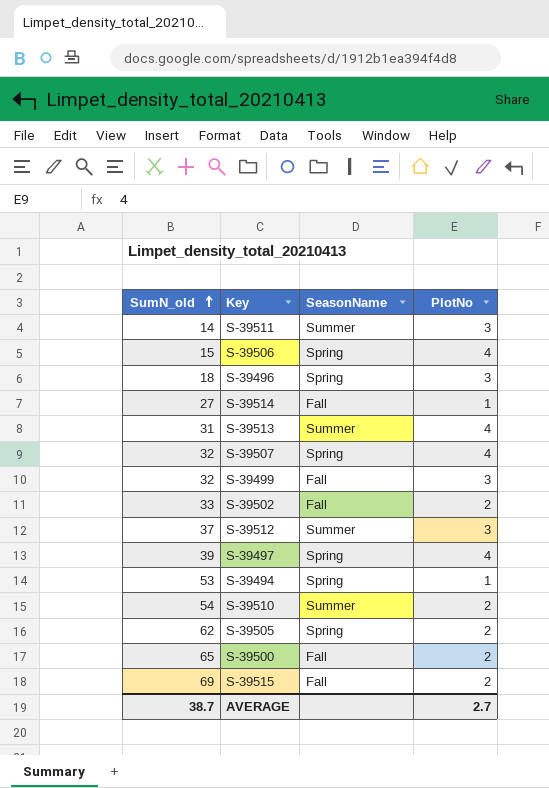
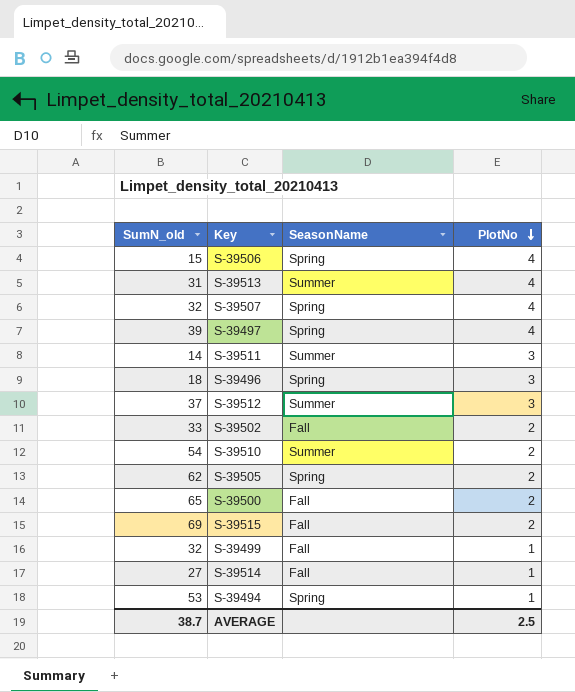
row order: SumN_old ascending -> PlotNo descending
S-39499 | PlotNo: 3 -> 1
AVERAGE | PlotNo: 2.7 -> 2.5

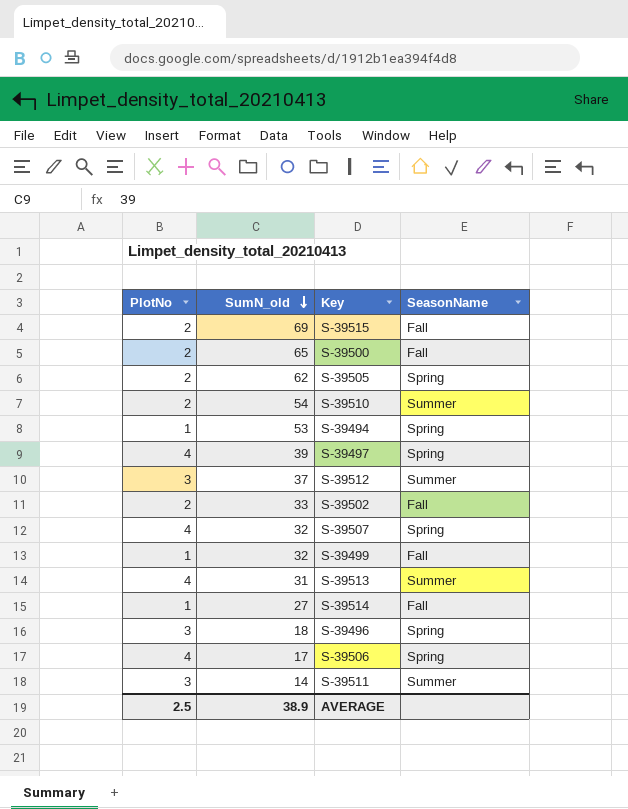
row order: PlotNo descending -> SumN_old descending
column PlotNo | position: 4 -> 1
S-39506 | SumN_old: 15 -> 17
AVERAGE | SumN_old: 38.7 -> 38.9

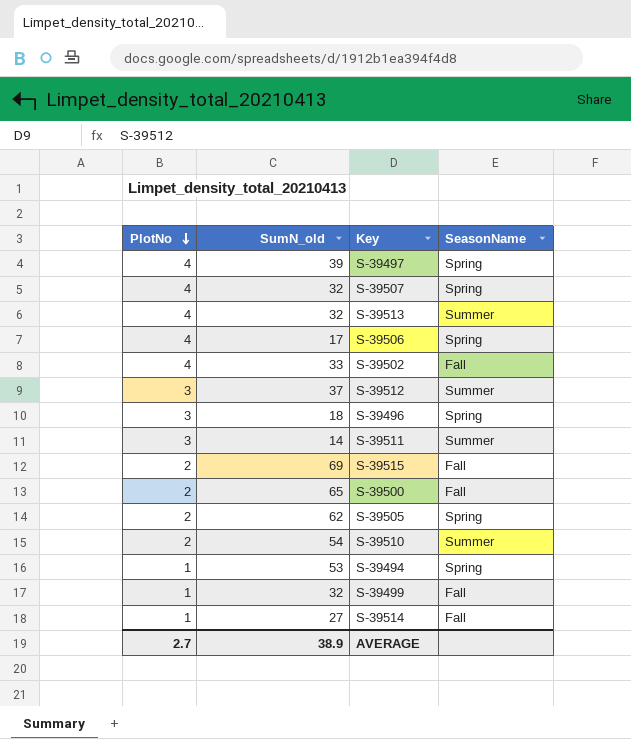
row order: SumN_old descending -> PlotNo descending
S-39513 | SumN_old: 31 -> 32
S-39502 | PlotNo: 2 -> 4
AVERAGE | PlotNo: 2.5 -> 2.7

